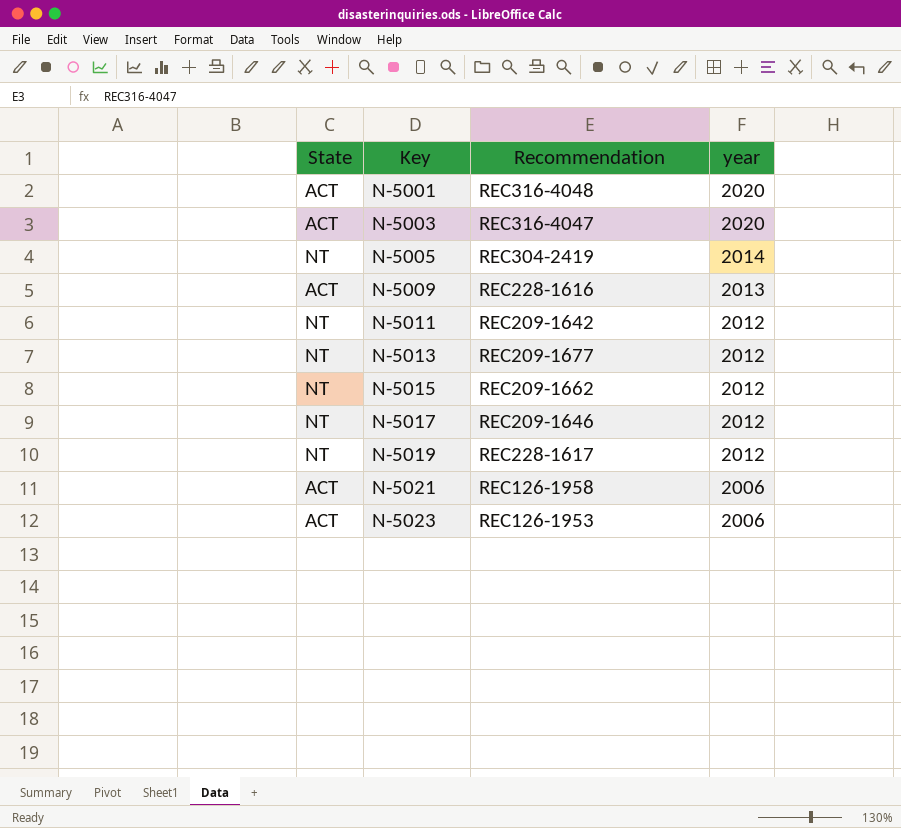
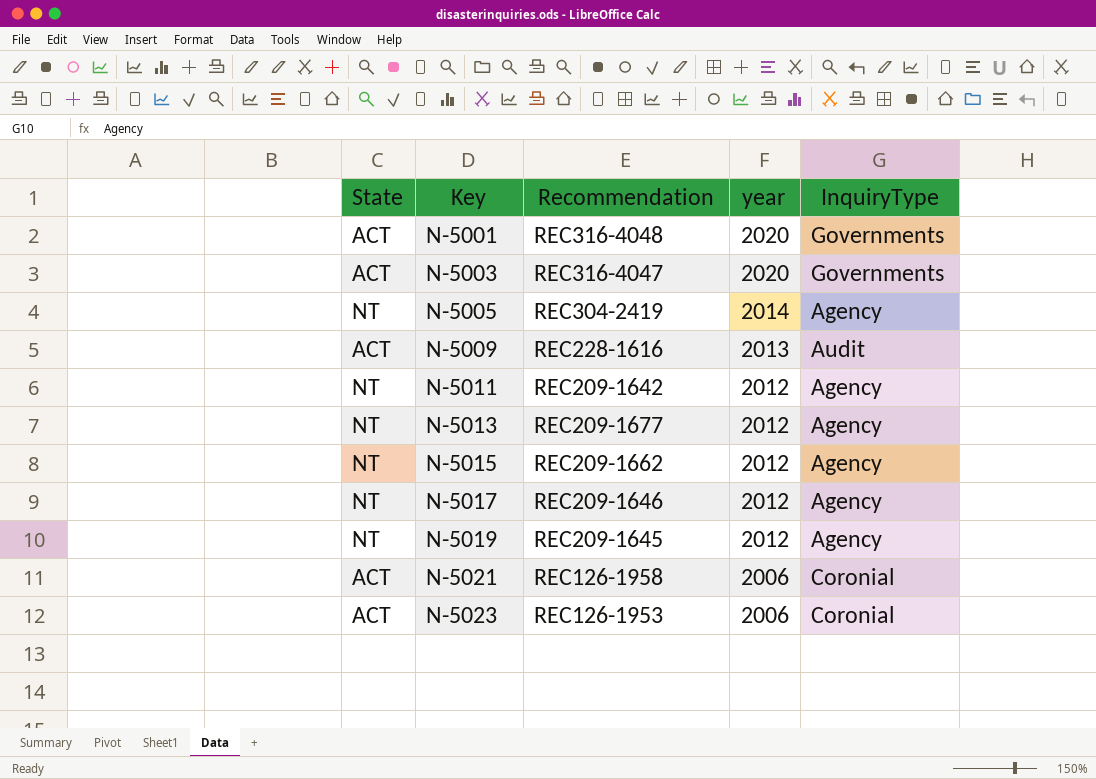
column InquiryType | position: none -> 5
N-5019 | Recommendation: REC228-1617 -> REC209-1645

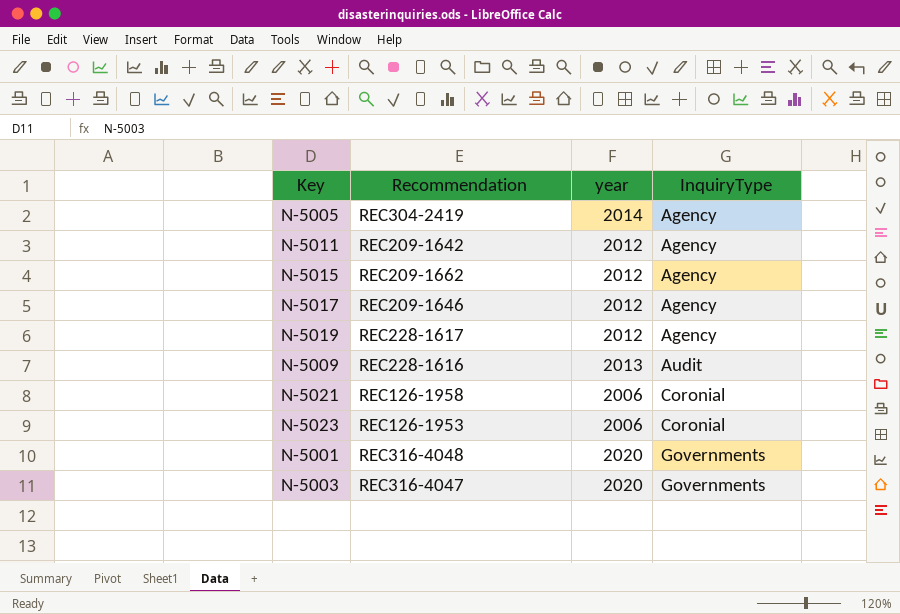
row order: Key ascending -> InquiryType ascending
column State | position: 1 -> none
row N-5013: NT | REC209-1677 | 2012 | Agency -> none
N-5019 | Recommendation: REC209-1645 -> REC228-1617

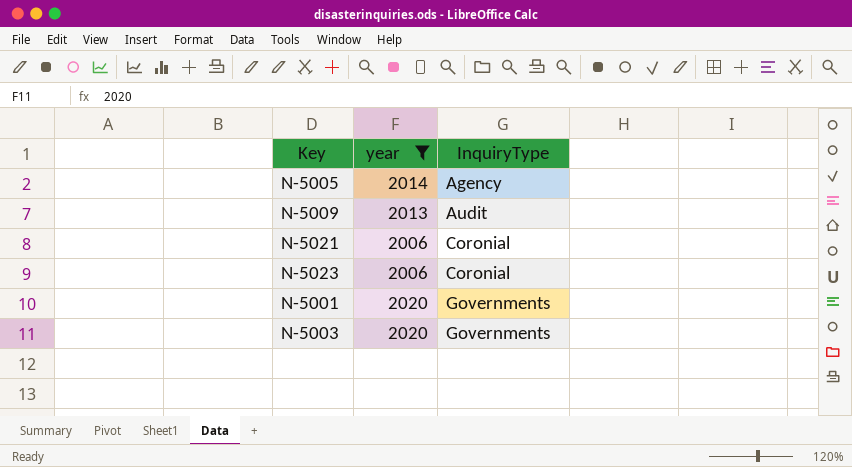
filter: none -> year != 2012
column Recommendation | position: 2 -> none

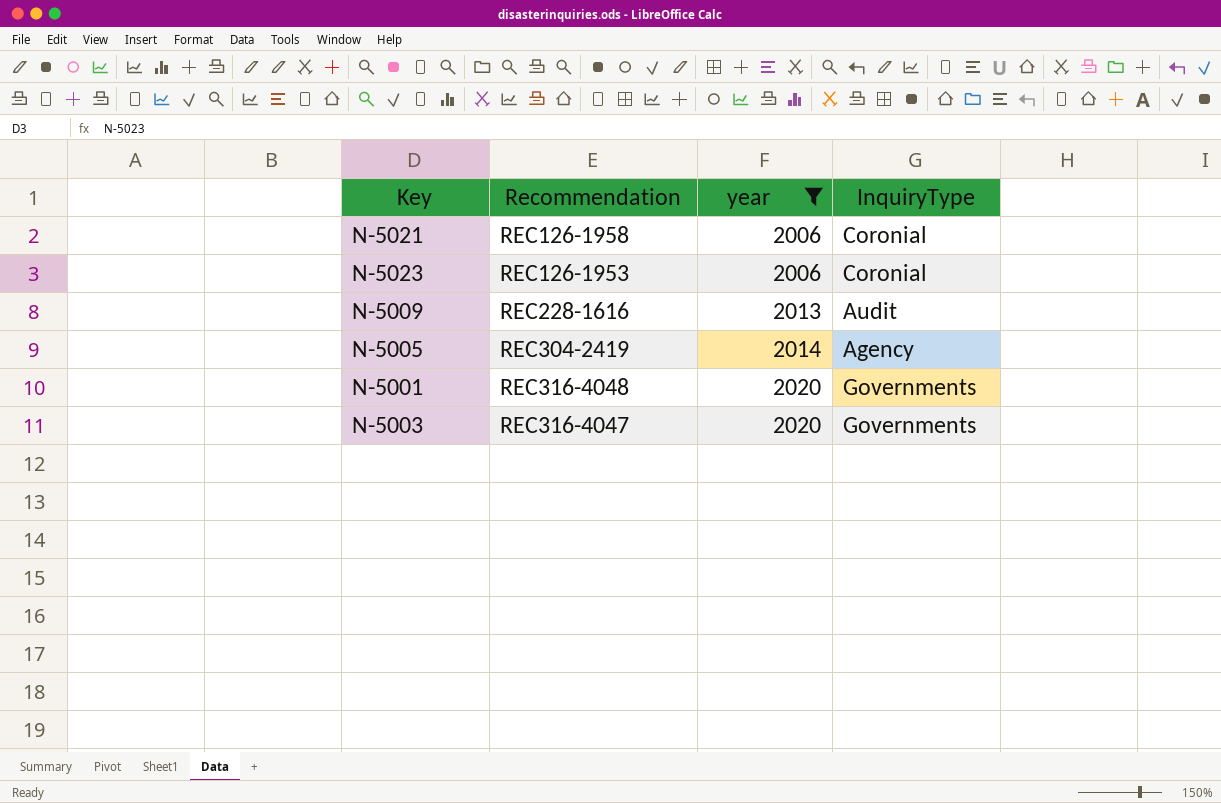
row order: InquiryType ascending -> year ascending
column Recommendation | position: none -> 2

